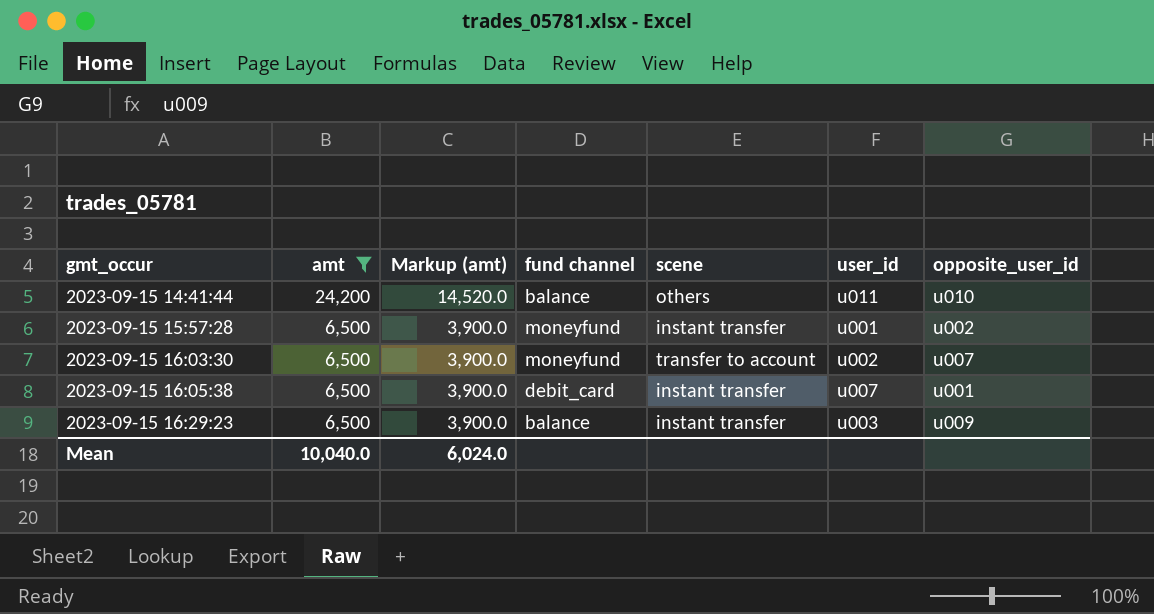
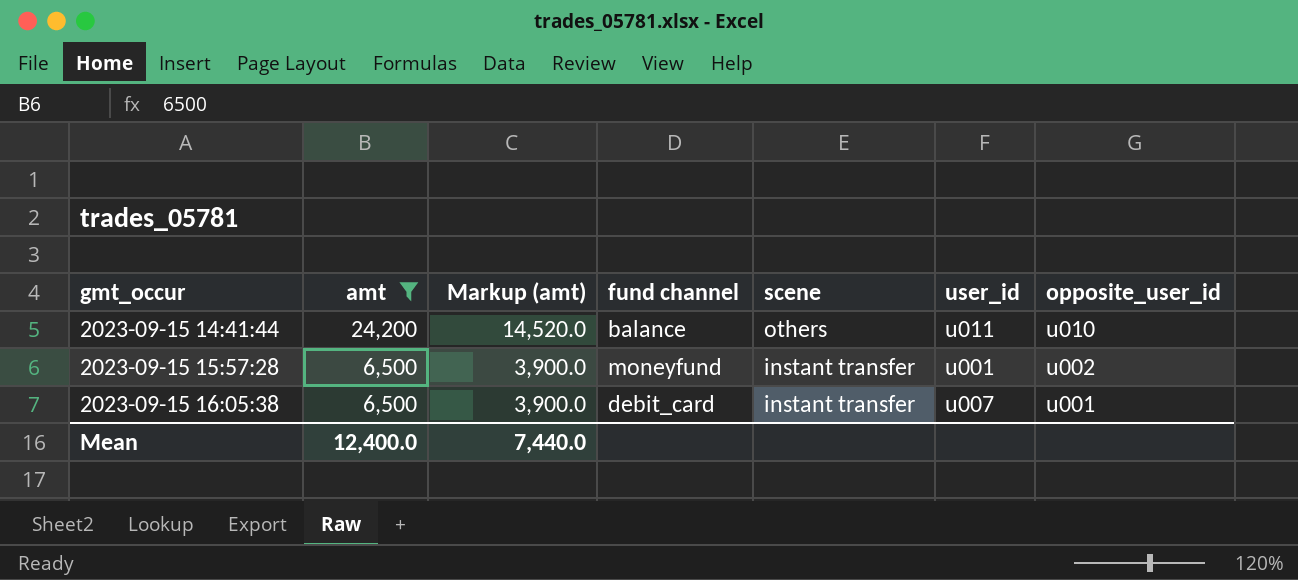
row 2023-09-15 16:03:30: 6,500 | 3,900.0 | moneyfund | transfer to account | u002 | u007 -> none
row 2023-09-15 16:29:23: 6,500 | 3,900.0 | balance | instant transfer | u003 | u009 -> none
Mean | amt: 10,040.0 -> 12,400.0
Mean | Markup (amt): 6,024.0 -> 7,440.0

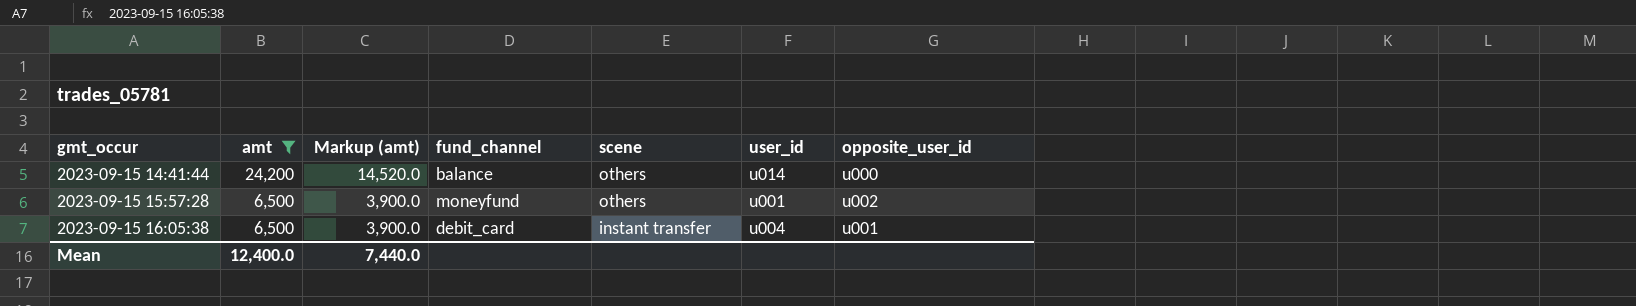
column name: fund channel -> fund_channel
2023-09-15 14:41:44 | user_id: u011 -> u014
2023-09-15 14:41:44 | opposite_user_id: u010 -> u000
2023-09-15 15:57:28 | scene: instant transfer -> others
2023-09-15 16:05:38 | user_id: u007 -> u004

